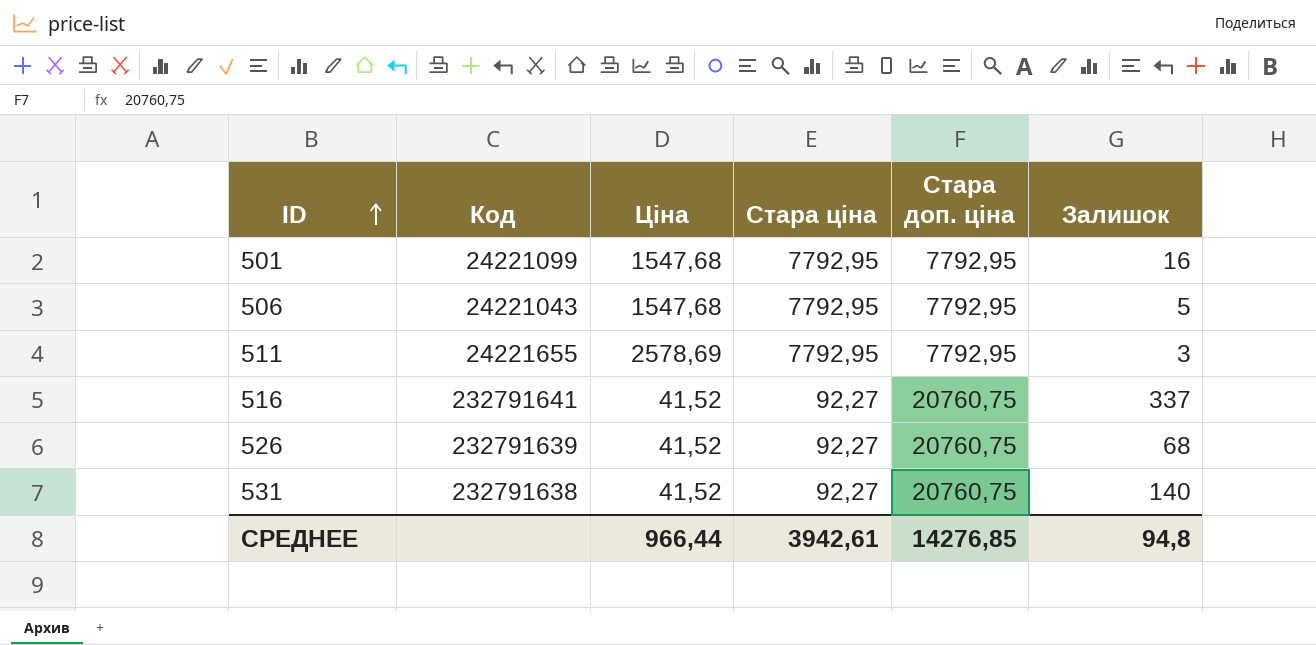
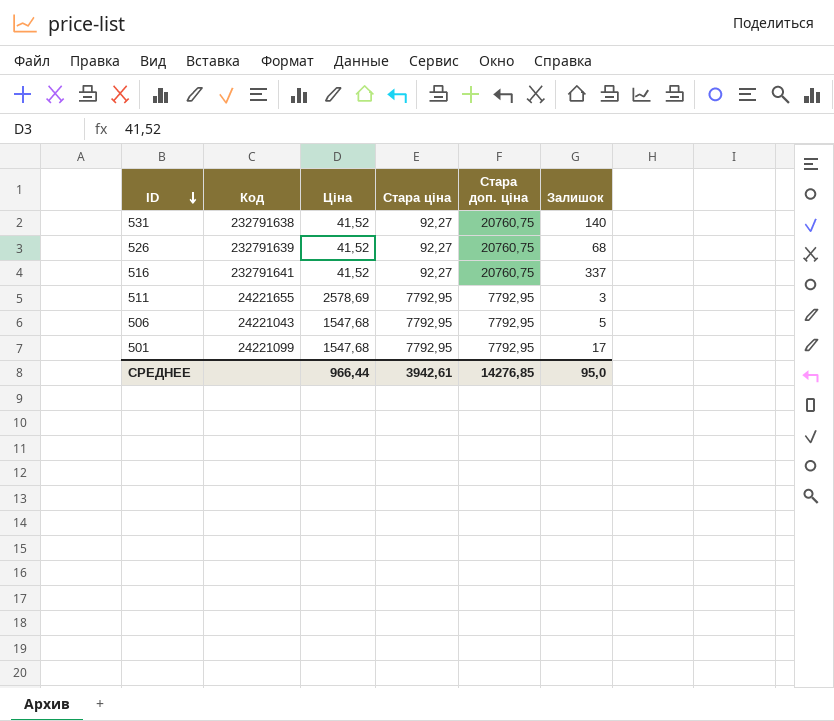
row order: ID ascending -> ID descending
501 | Залишок: 16 -> 17
СРЕДНЕЕ | Залишок: 94,8 -> 95,0

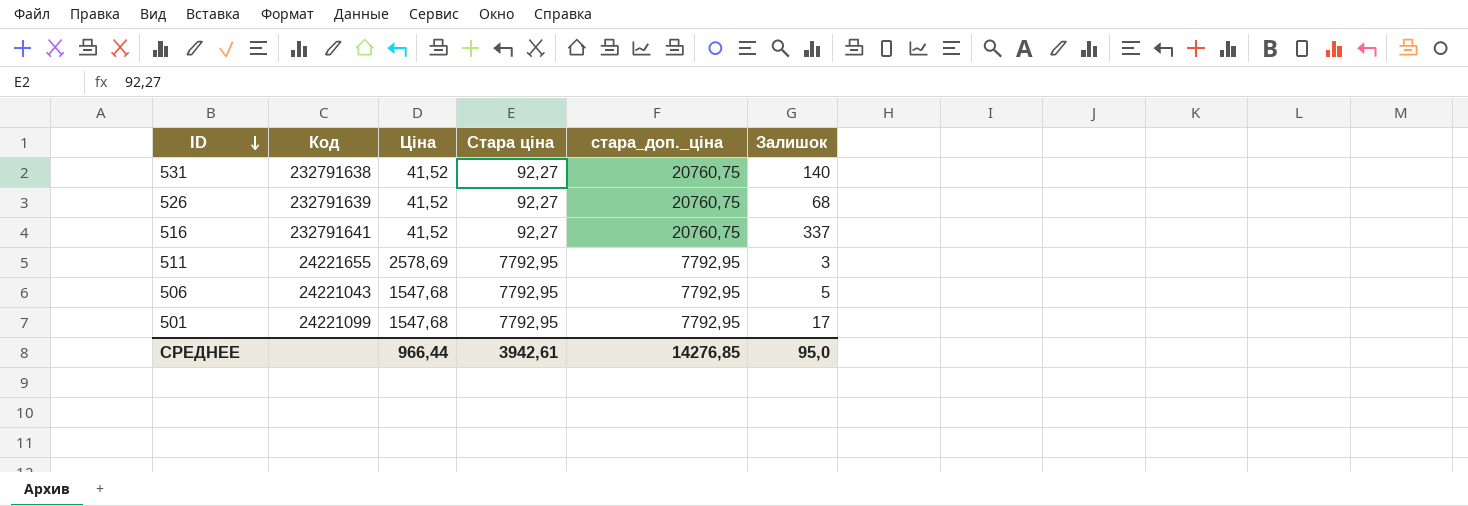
column name: Стара доп. ціна -> стара_доп._ціна

